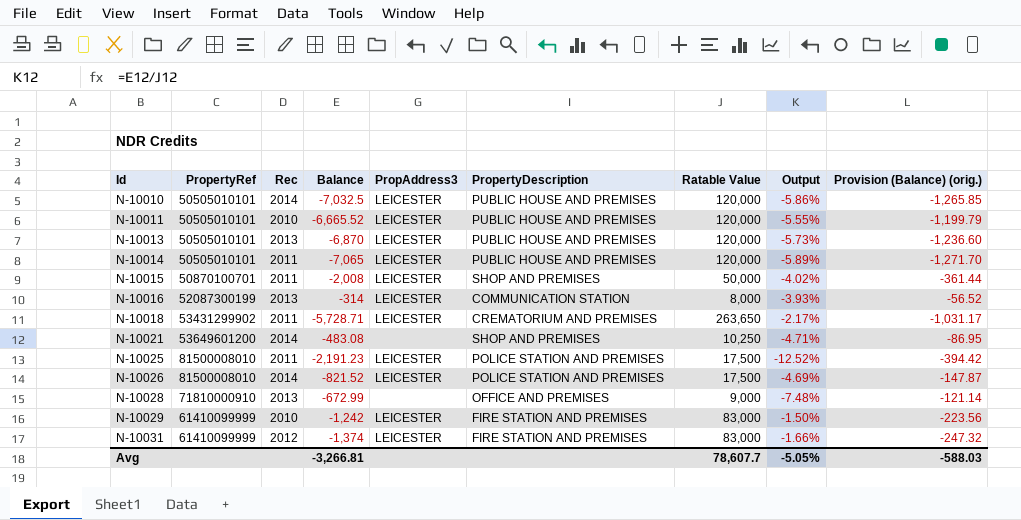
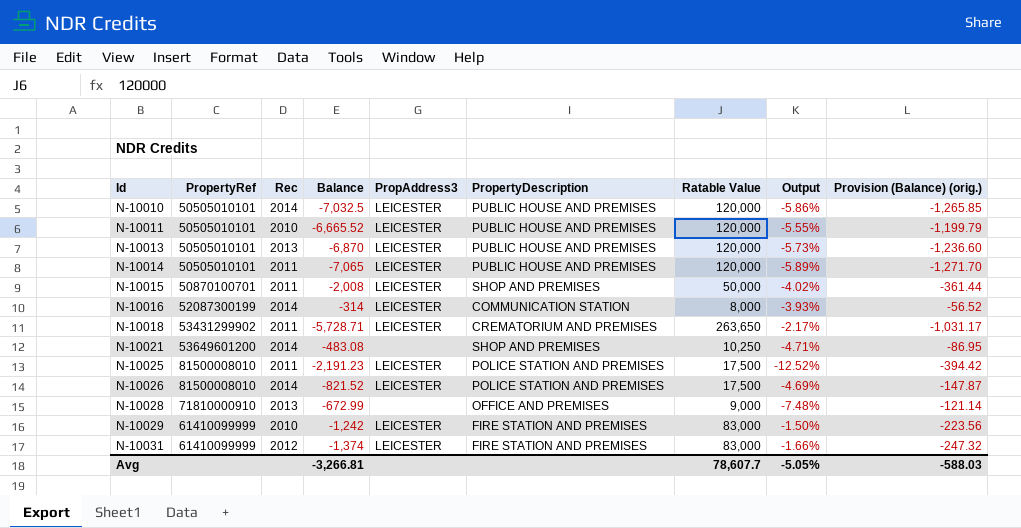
N-10016 | Rec: 2013 -> 2014

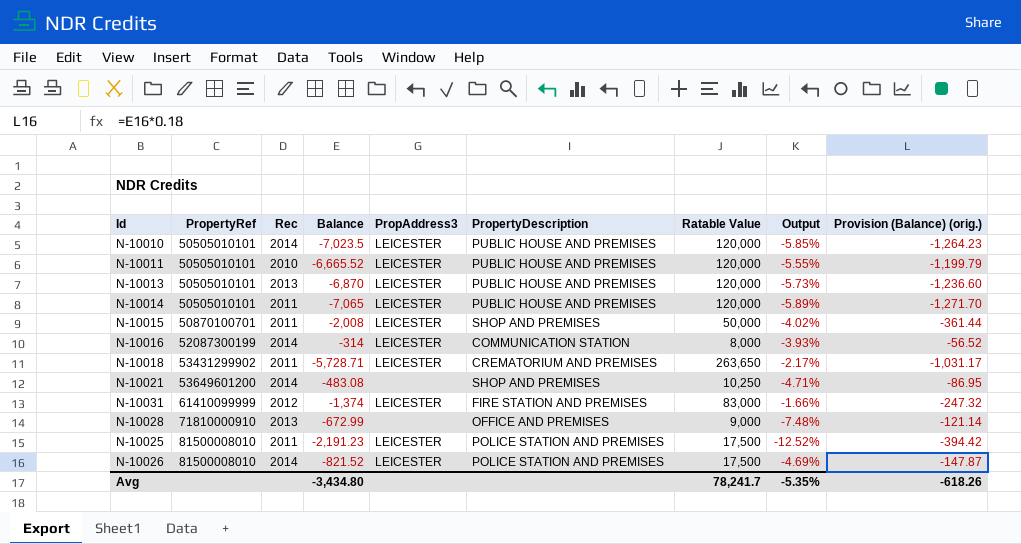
row order: Id ascending -> PropertyRef ascending
row N-10029: 61410099999 | 2010 | -1,242 | LEICESTER | FIRE STATION AND PREMISES | 83,000 | -1.50% | -223.56 -> none
N-10010 | Balance: -7,032.5 -> -7,023.5
N-10010 | Output: -5.86% -> -5.85%
N-10010 | Provision (Balance) (orig.): -1,265.85 -> -1,264.23
Avg | Balance: -3,266.81 -> -3,434.80
Avg | Ratable Value: 78,607.7 -> 78,241.7
Avg | Output: -5.05% -> -5.35%
Avg | Provision (Balance) (orig.): -588.03 -> -618.26

